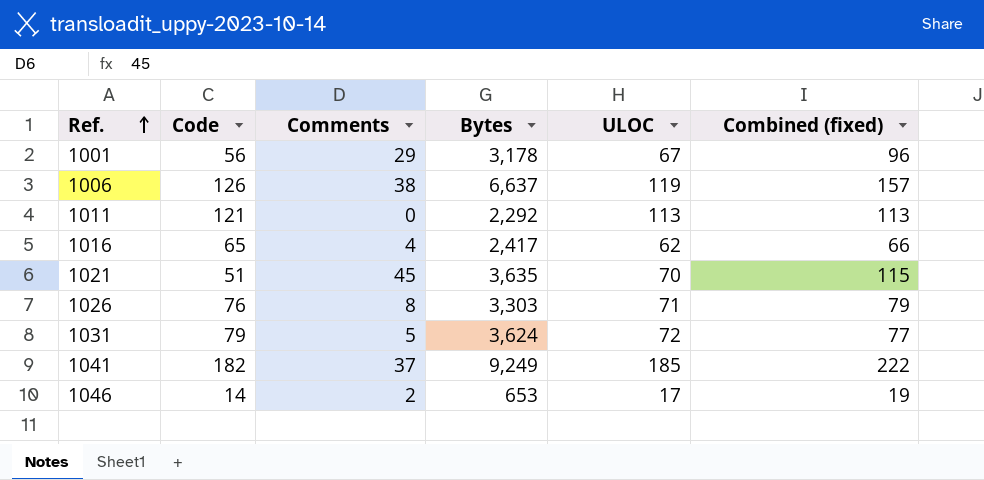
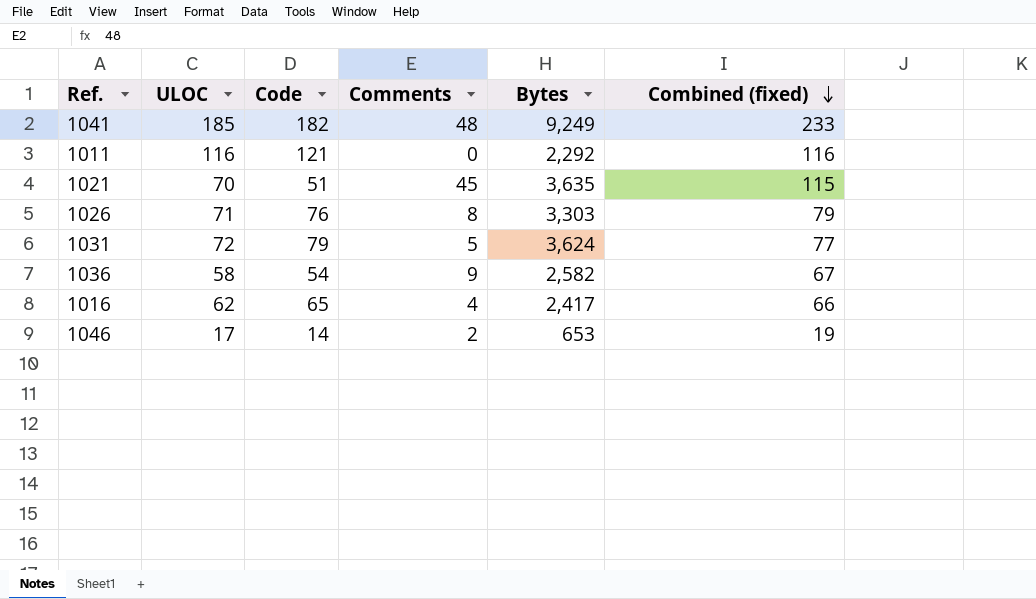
row order: Ref. ascending -> Combined (fixed) descending
column ULOC | position: 5 -> 2
row 1001: 56 | 29 | 3,178 | 67 | 96 -> none
row 1006: 126 | 38 | 6,637 | 119 | 157 -> none
1041 | Comments: 37 -> 48
1041 | Combined (fixed): 222 -> 233
1011 | ULOC: 113 -> 116
1011 | Combined (fixed): 113 -> 116
row 1036: none -> 58 | 54 | 9 | 2,582 | 67

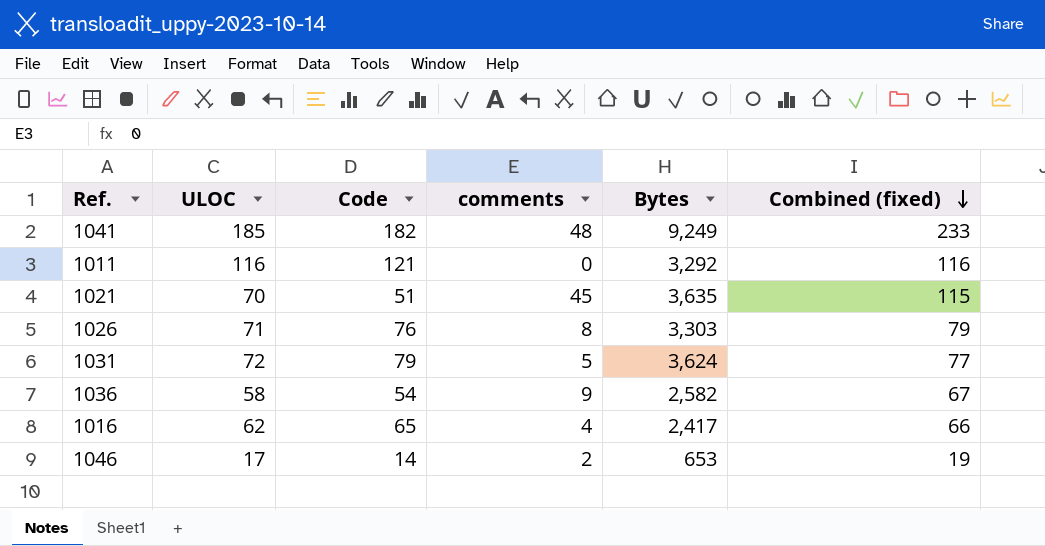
column name: Comments -> comments
1011 | Bytes: 2,292 -> 3,292

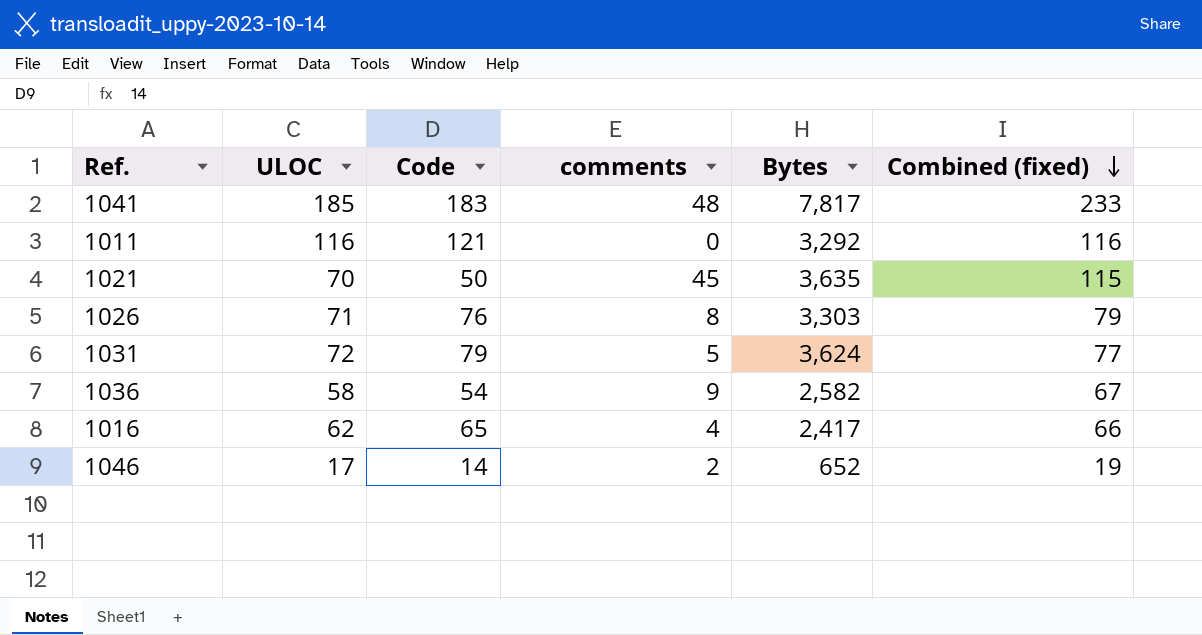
1041 | Code: 182 -> 183
1041 | Bytes: 9,249 -> 7,817
1021 | Code: 51 -> 50
1046 | Bytes: 653 -> 652

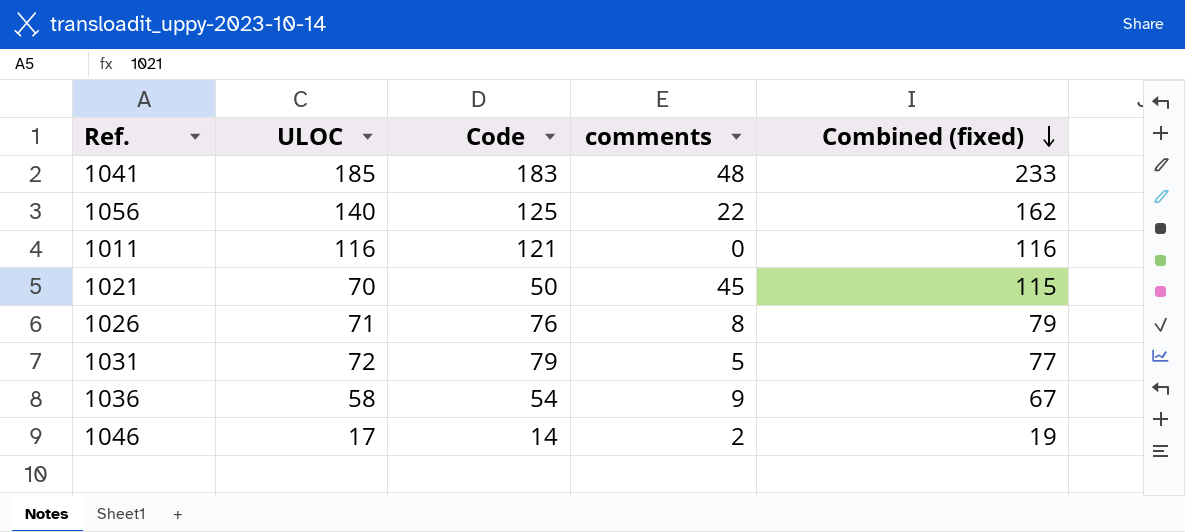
column Bytes | position: 5 -> none
row 1016: 62 | 65 | 4 | 2,417 | 66 -> none
row 1056: none -> 140 | 125 | 22 | 162

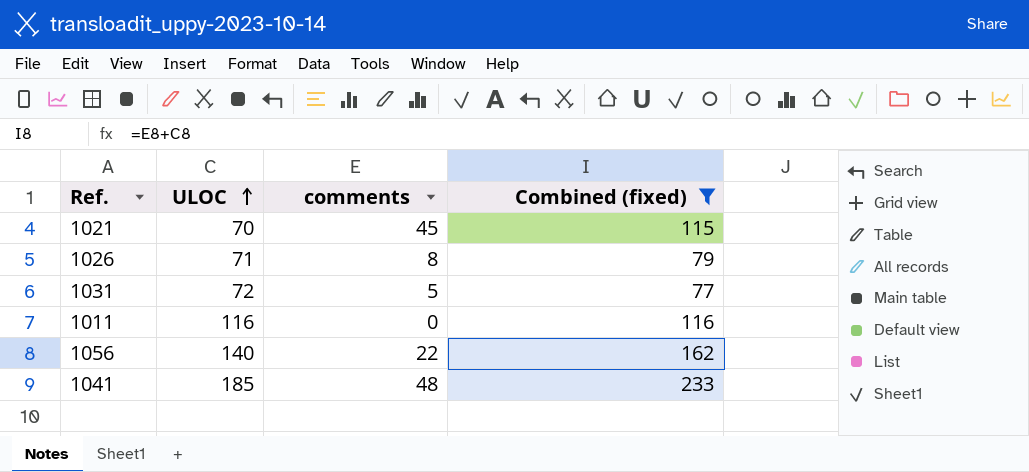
filter: none -> Combined (fixed) >= 77
row order: Combined (fixed) descending -> ULOC ascending
column Code | position: 3 -> none

